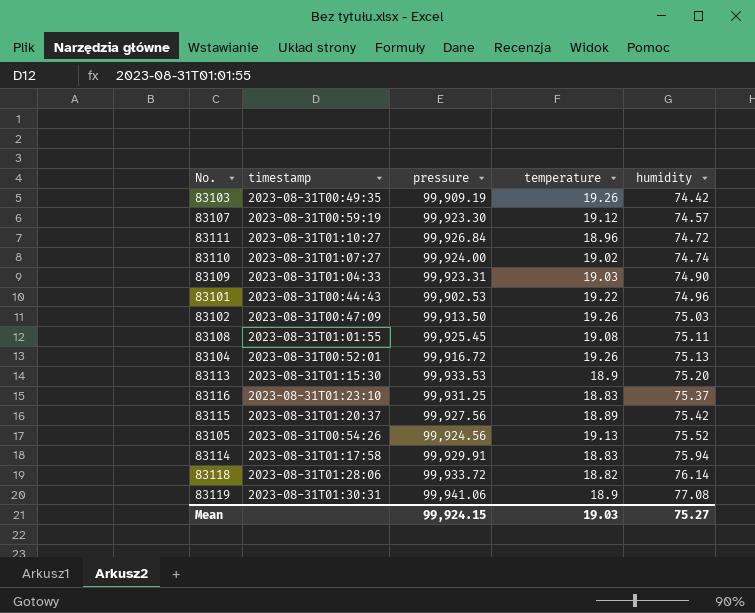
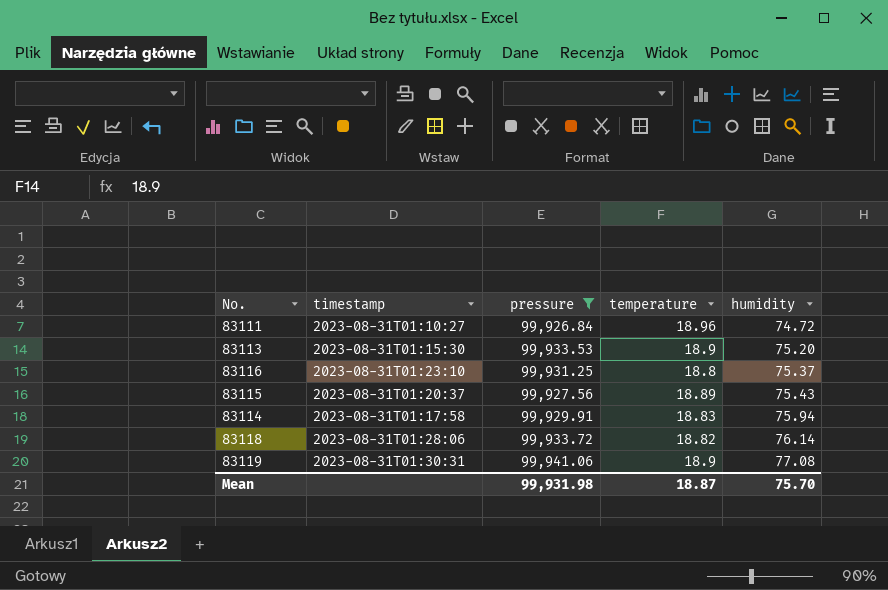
filter: none -> pressure >= 99,926.84
83116 | temperature: 18.83 -> 18.8
83115 | humidity: 75.42 -> 75.43
Mean | pressure: 99,924.15 -> 99,931.98
Mean | temperature: 19.03 -> 18.87
Mean | humidity: 75.27 -> 75.70

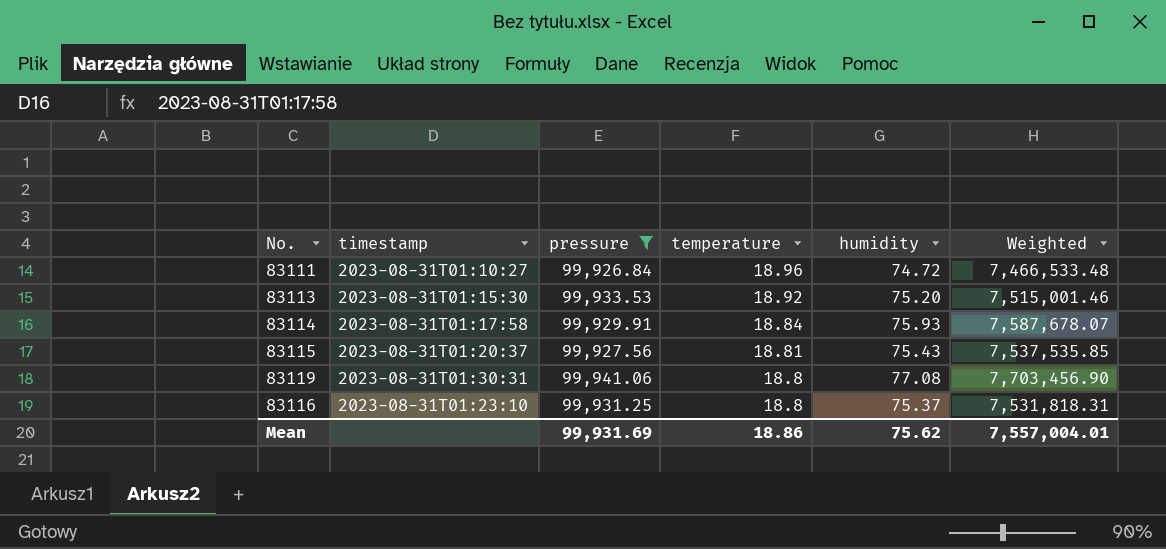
row order: humidity ascending -> temperature descending
column Weighted | formula: none -> [pressure] * [humidity]
row 83118: 2023-08-31T01:28:06 | 99,933.72 | 18.82 | 76.14 -> none
83113 | temperature: 18.9 -> 18.92
83114 | temperature: 18.83 -> 18.84
83114 | humidity: 75.94 -> 75.93
83115 | temperature: 18.89 -> 18.81
83119 | temperature: 18.9 -> 18.8
Mean | pressure: 99,931.98 -> 99,931.69
Mean | temperature: 18.87 -> 18.86
Mean | humidity: 75.70 -> 75.62

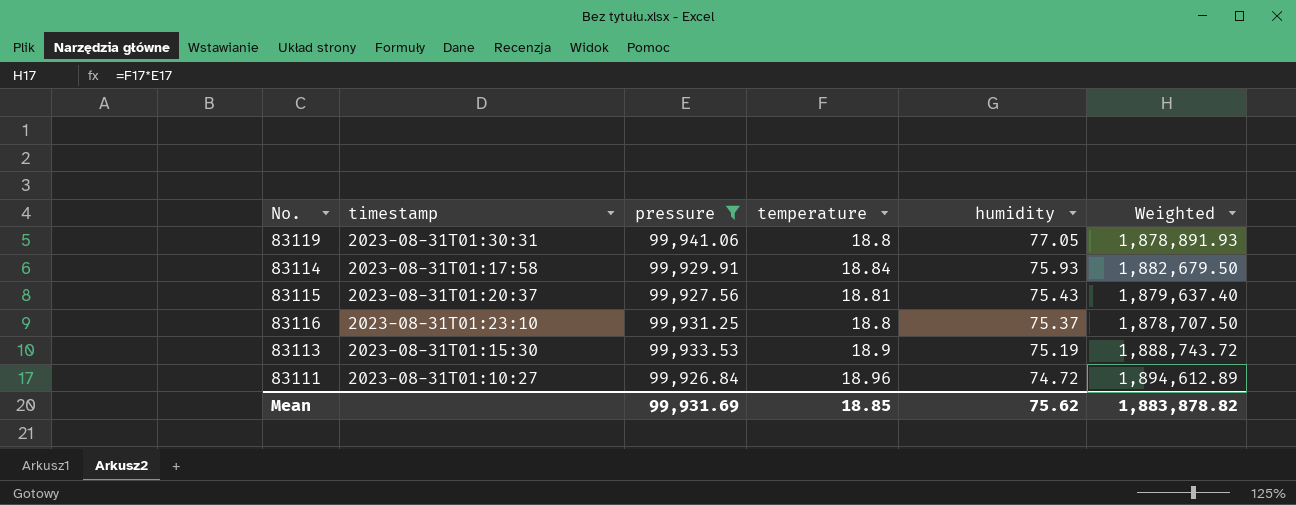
row order: temperature descending -> humidity descending
column Weighted | formula: [pressure] * [humidity] -> [pressure] * [temperature]
83119 | humidity: 77.08 -> 77.05
83113 | temperature: 18.92 -> 18.9
83113 | humidity: 75.20 -> 75.19
Mean | temperature: 18.86 -> 18.85
Mean | Weighted: 7,557,004.01 -> 1,883,878.82

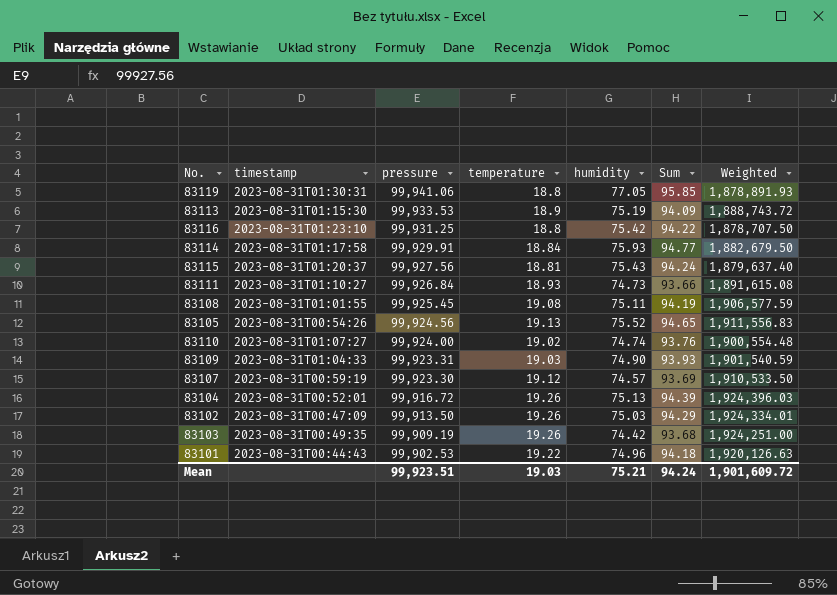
filter: pressure >= 99,926.84 -> none
row order: humidity descending -> pressure descending
column Sum | formula: none -> [temperature] + [humidity]
83116 | humidity: 75.37 -> 75.42
83111 | temperature: 18.96 -> 18.93
83111 | humidity: 74.72 -> 74.73
83111 | Weighted: 1,894,612.89 -> 1,891,615.08
Mean | pressure: 99,931.69 -> 99,923.51
Mean | temperature: 18.85 -> 19.03
Mean | humidity: 75.62 -> 75.21
Mean | Weighted: 1,883,878.82 -> 1,901,609.72

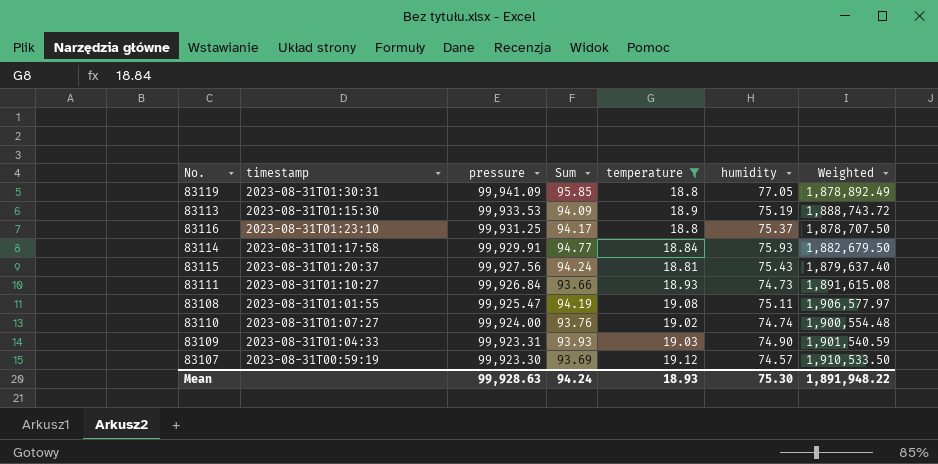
filter: none -> temperature <= 19.12
column Sum | position: 6 -> 4
83119 | pressure: 99,941.06 -> 99,941.09
83119 | Weighted: 1,878,891.93 -> 1,878,892.49
83116 | Sum: 94.22 -> 94.17
83116 | humidity: 75.42 -> 75.37
83108 | pressure: 99,925.45 -> 99,925.47
83108 | Weighted: 1,906,577.59 -> 1,906,577.97
Mean | pressure: 99,923.51 -> 99,928.63
Mean | temperature: 19.03 -> 18.93
Mean | humidity: 75.21 -> 75.30
Mean | Weighted: 1,901,609.72 -> 1,891,948.22

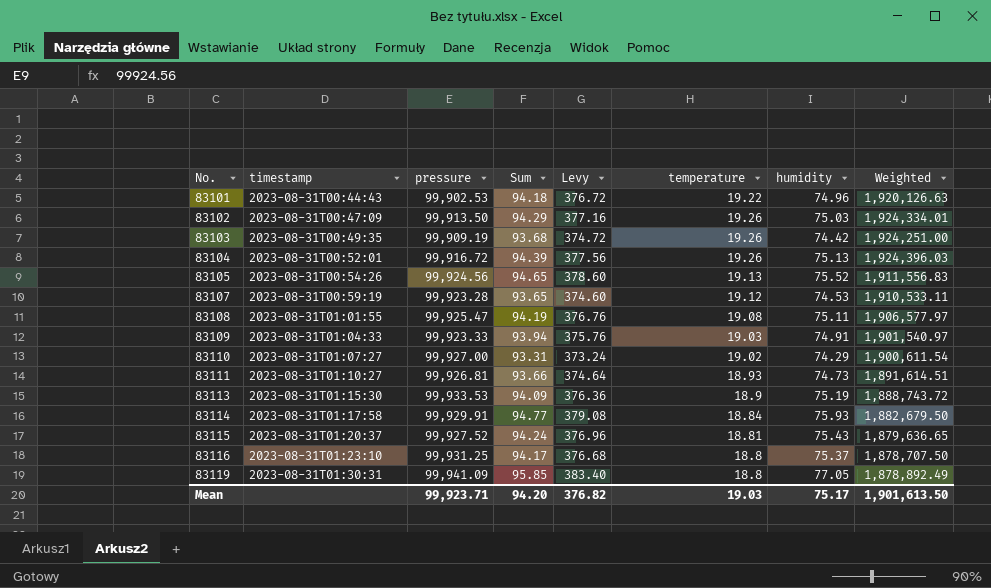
filter: temperature <= 19.12 -> none
row order: pressure descending -> No. ascending
column Levy | formula: none -> [Sum] * 4
83107 | pressure: 99,923.30 -> 99,923.28
83107 | Sum: 93.69 -> 93.65
83107 | humidity: 74.57 -> 74.53
83107 | Weighted: 1,910,533.50 -> 1,910,533.11
83109 | pressure: 99,923.31 -> 99,923.33
83109 | Sum: 93.93 -> 93.94
83109 | humidity: 74.90 -> 74.91
83109 | Weighted: 1,901,540.59 -> 1,901,540.97
83110 | pressure: 99,924.00 -> 99,927.00
83110 | Sum: 93.76 -> 93.31
83110 | humidity: 74.74 -> 74.29
83110 | Weighted: 1,900,554.48 -> 1,900,611.54
83111 | pressure: 99,926.84 -> 99,926.81
83111 | Weighted: 1,891,615.08 -> 1,891,614.51
83115 | pressure: 99,927.56 -> 99,927.52
83115 | Weighted: 1,879,637.40 -> 1,879,636.65
Mean | pressure: 99,928.63 -> 99,923.71
Mean | Sum: 94.24 -> 94.20
Mean | temperature: 18.93 -> 19.03
Mean | humidity: 75.30 -> 75.17
Mean | Weighted: 1,891,948.22 -> 1,901,613.50

